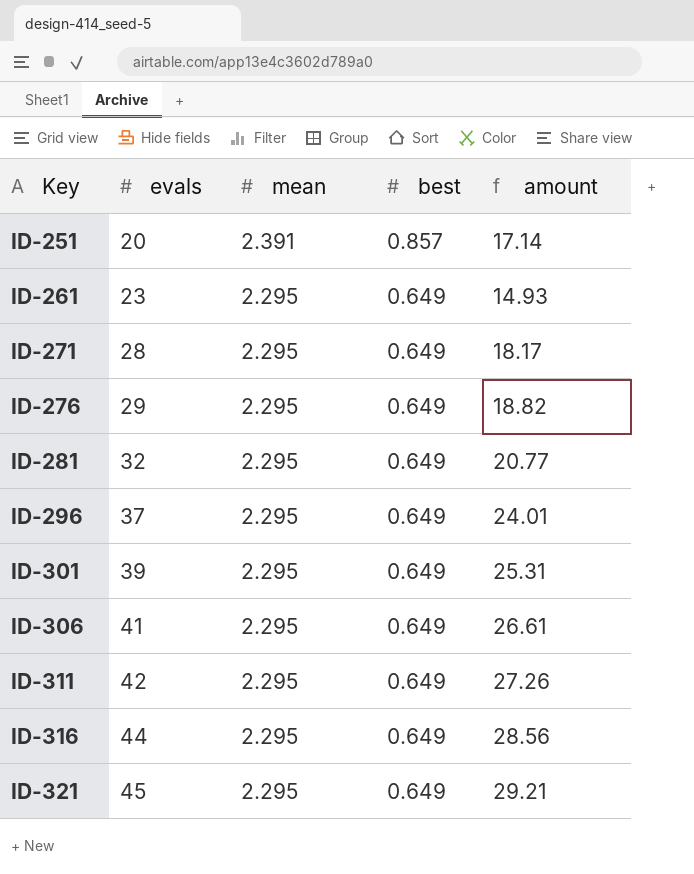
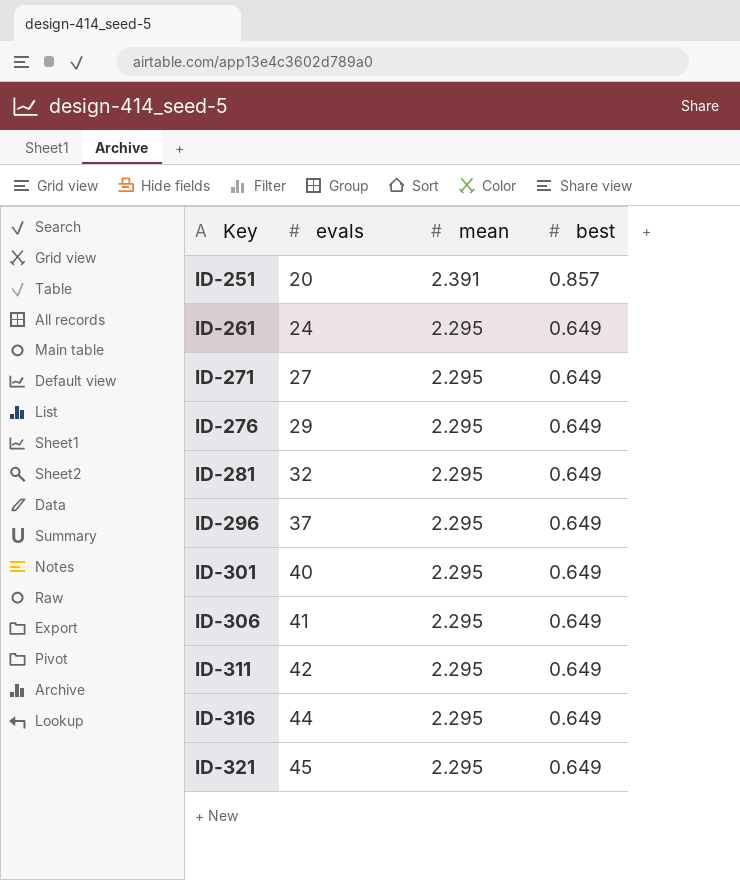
column amount | formula: [evals] * [best] -> none
ID-261 | evals: 23 -> 24
ID-271 | evals: 28 -> 27
ID-301 | evals: 39 -> 40

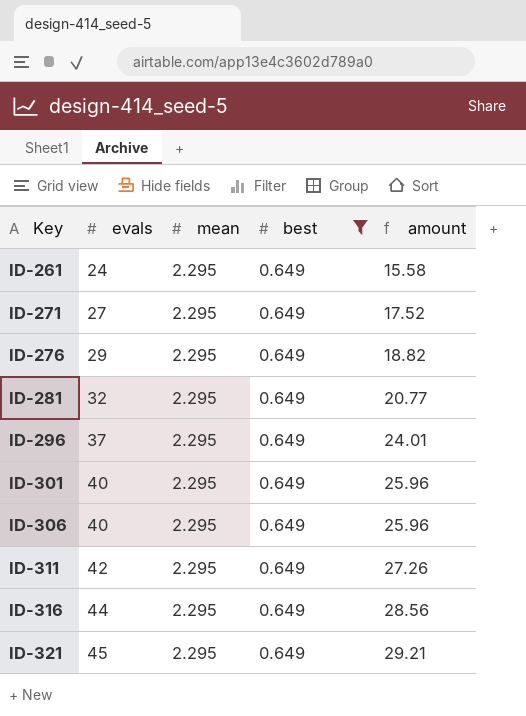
filter: none -> best = 0.649
column amount | formula: none -> [evals] * [best]
ID-306 | evals: 41 -> 40

